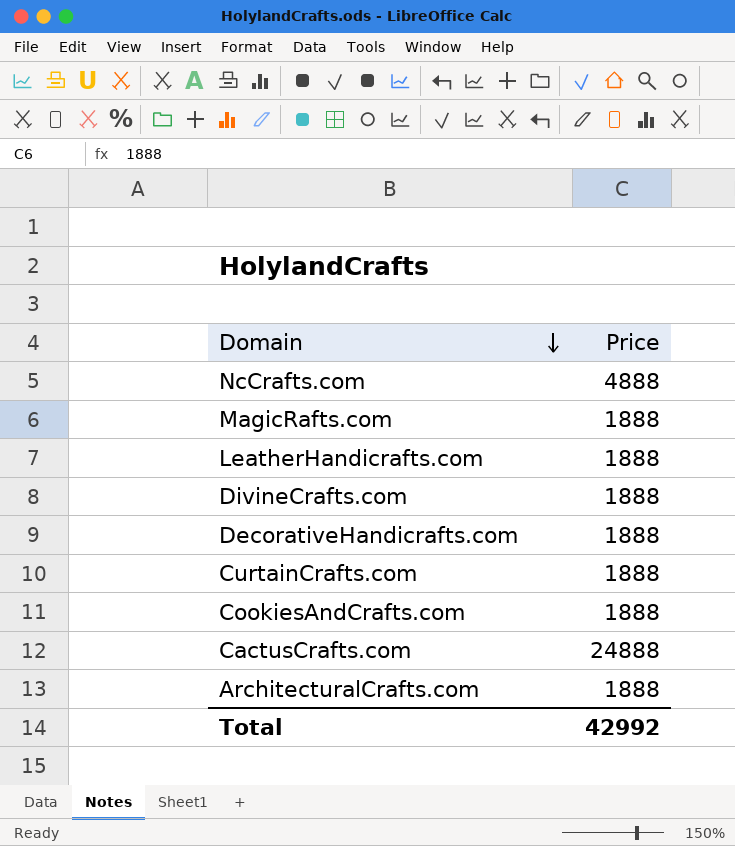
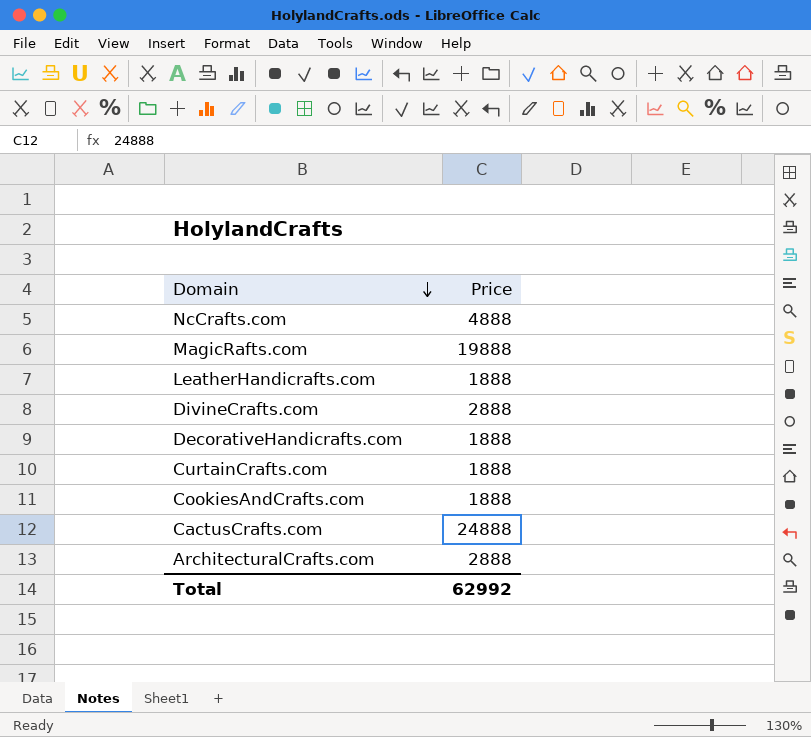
MagicRafts.com | Price: 1888 -> 19888
DivineCrafts.com | Price: 1888 -> 2888
ArchitecturalCrafts.com | Price: 1888 -> 2888
Total | Price: 42992 -> 62992

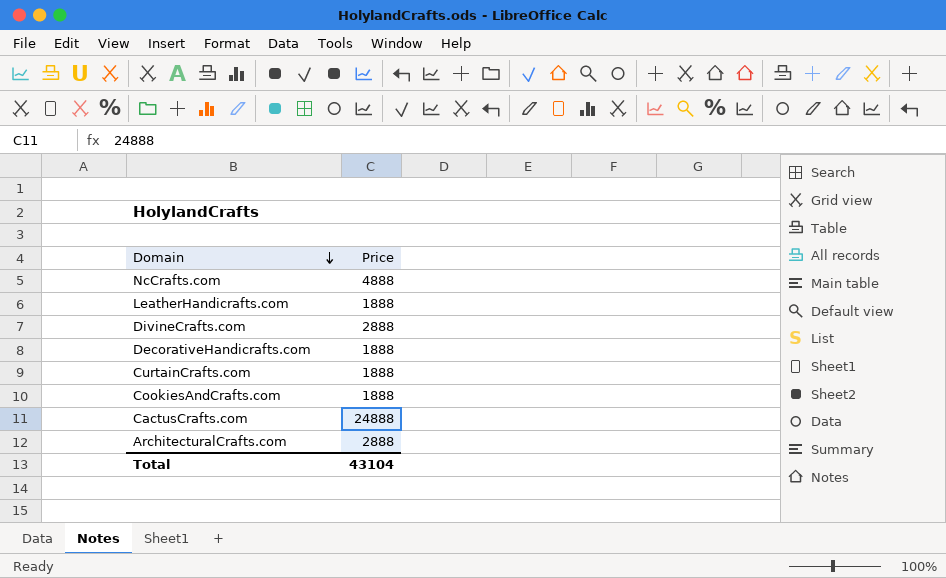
row MagicRafts.com: 19888 -> none
Total | Price: 62992 -> 43104

